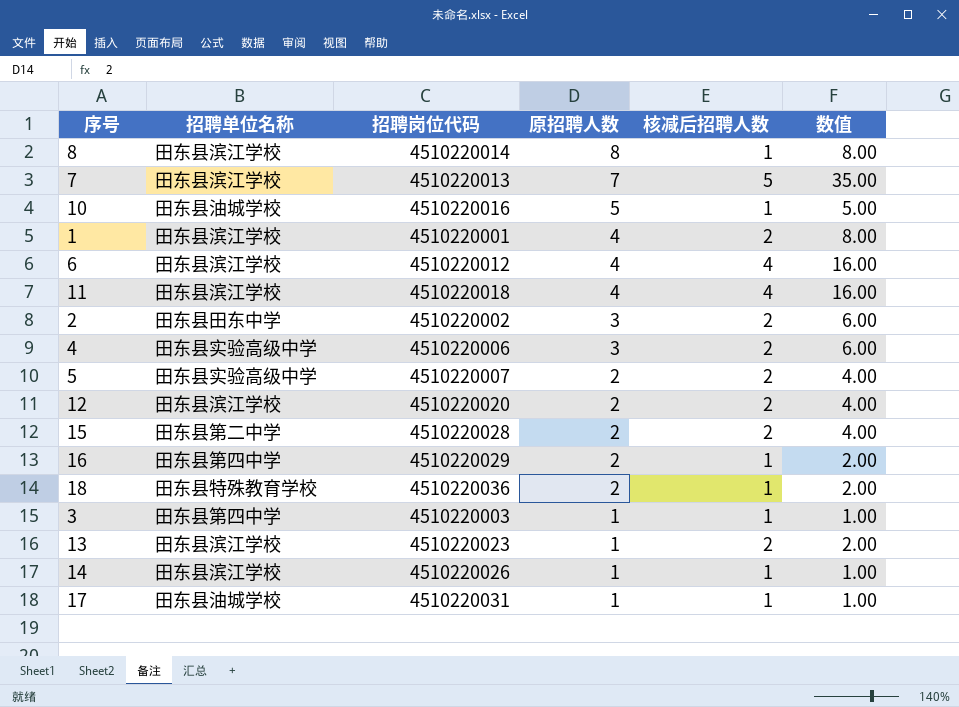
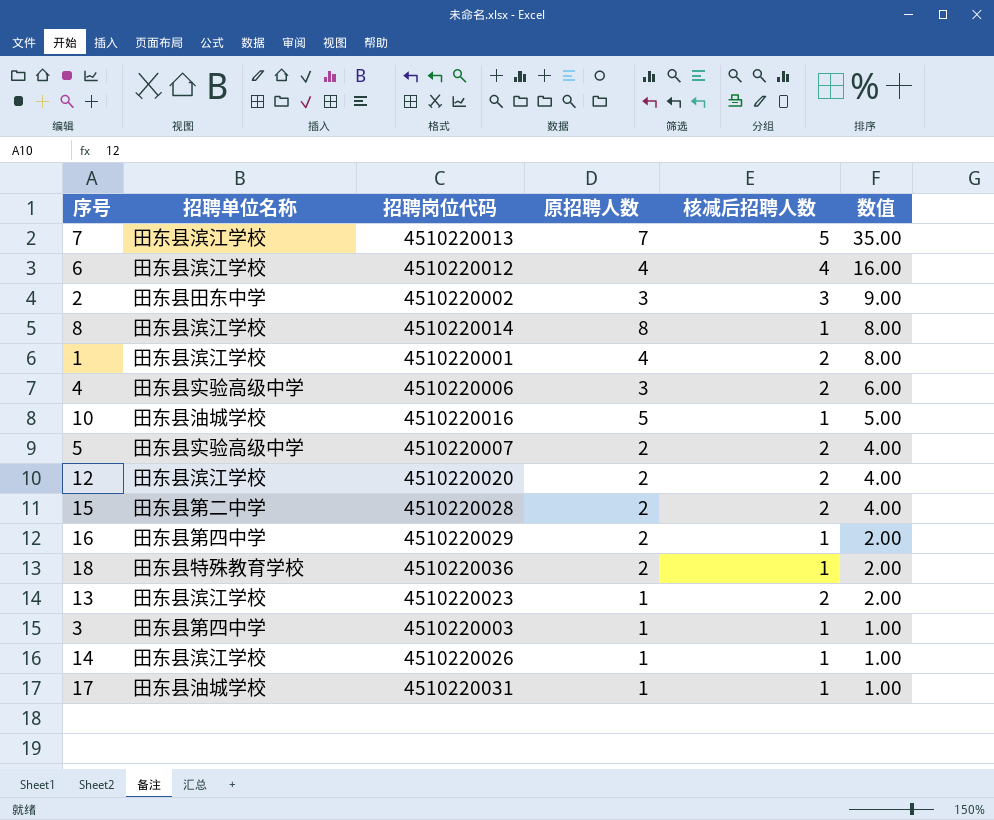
row order: 原招聘人数 descending -> 数值 descending
row 11: 田东县滨江学校 | 4510220018 | 4 | 4 | 16.00 -> none
2 | 核减后招聘人数: 2 -> 3
2 | 数值: 6.00 -> 9.00

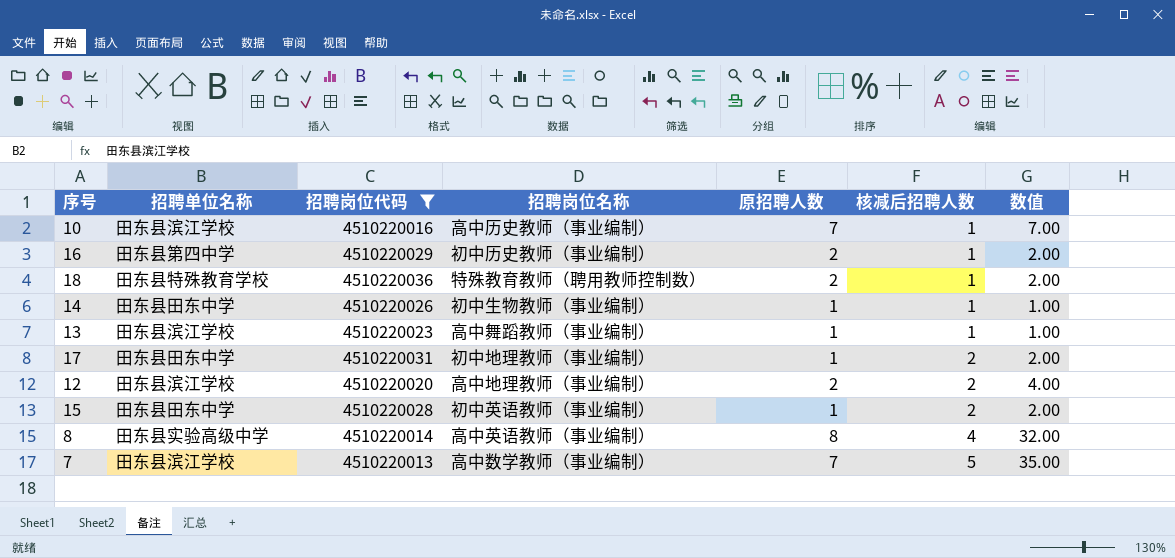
filter: none -> 招聘岗位代码 >= 4510220013
row order: 数值 descending -> 核减后招聘人数 ascending
column 招聘岗位名称 | position: none -> 4
10 | 招聘单位名称: 田东县油城学校 -> 田东县滨江学校
10 | 原招聘人数: 5 -> 7
10 | 数值: 5.00 -> 7.00
14 | 招聘单位名称: 田东县滨江学校 -> 田东县田东中学
13 | 核减后招聘人数: 2 -> 1
13 | 数值: 2.00 -> 1.00
17 | 招聘单位名称: 田东县油城学校 -> 田东县田东中学
17 | 核减后招聘人数: 1 -> 2
17 | 数值: 1.00 -> 2.00
15 | 招聘单位名称: 田东县第二中学 -> 田东县田东中学
15 | 原招聘人数: 2 -> 1
15 | 数值: 4.00 -> 2.00
8 | 招聘单位名称: 田东县滨江学校 -> 田东县实验高级中学
8 | 核减后招聘人数: 1 -> 4
8 | 数值: 8.00 -> 32.00

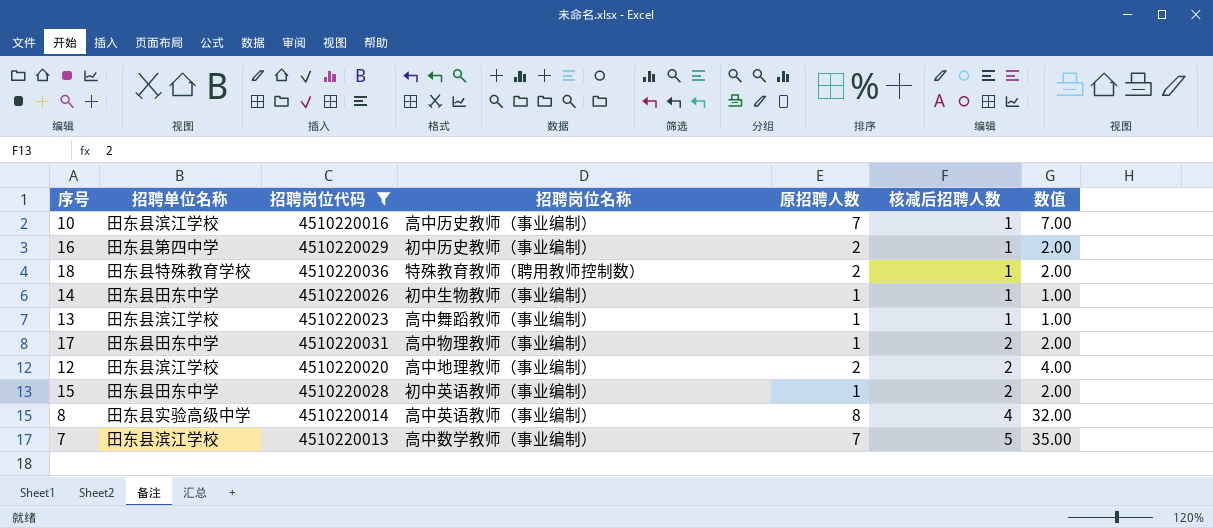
17 | 招聘岗位名称: 初中地理教师（事业编制） -> 高中物理教师（事业编制）

